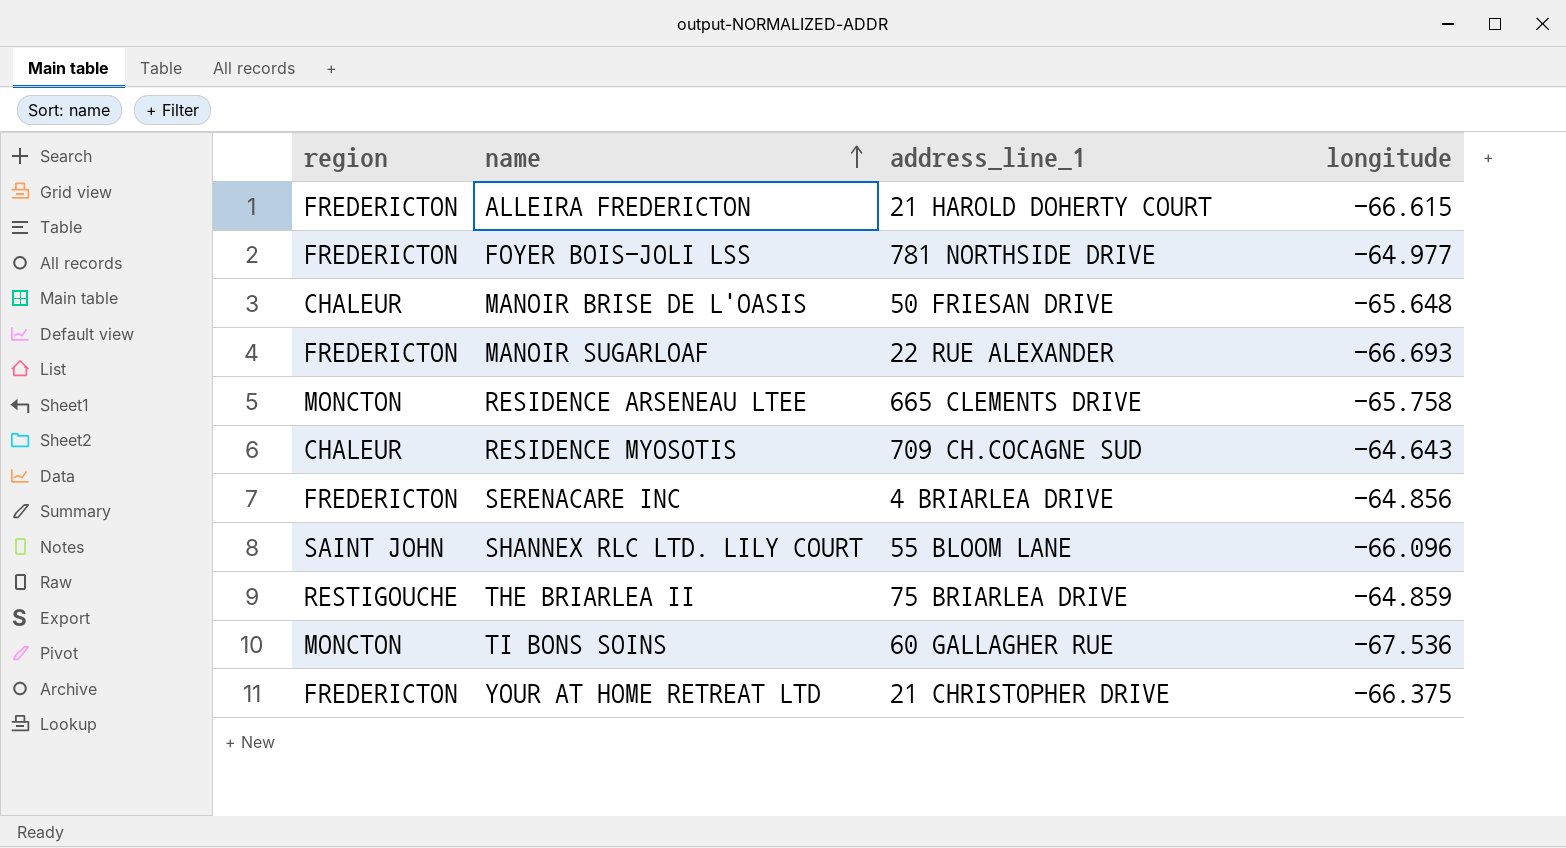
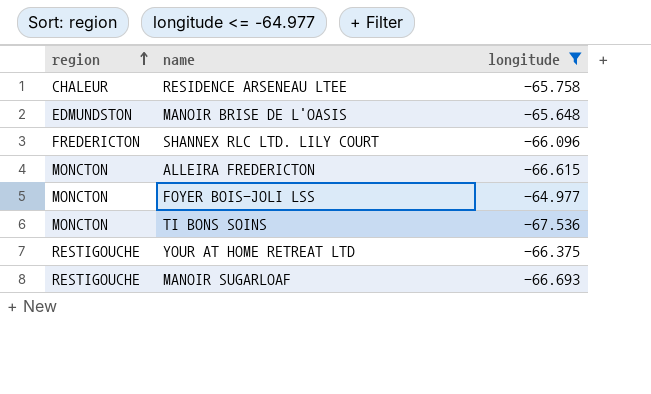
filter: none -> longitude <= -64.977
row order: name ascending -> region ascending
column address_line_1 | position: 3 -> none
RESIDENCE ARSENEAU LTEE | region: MONCTON -> CHALEUR
MANOIR BRISE DE L'OASIS | region: CHALEUR -> EDMUNDSTON
SHANNEX RLC LTD. LILY COURT | region: SAINT JOHN -> FREDERICTON
ALLEIRA FREDERICTON | region: FREDERICTON -> MONCTON
FOYER BOIS-JOLI LSS | region: FREDERICTON -> MONCTON
YOUR AT HOME RETREAT LTD | region: FREDERICTON -> RESTIGOUCHE
MANOIR SUGARLOAF | region: FREDERICTON -> RESTIGOUCHE

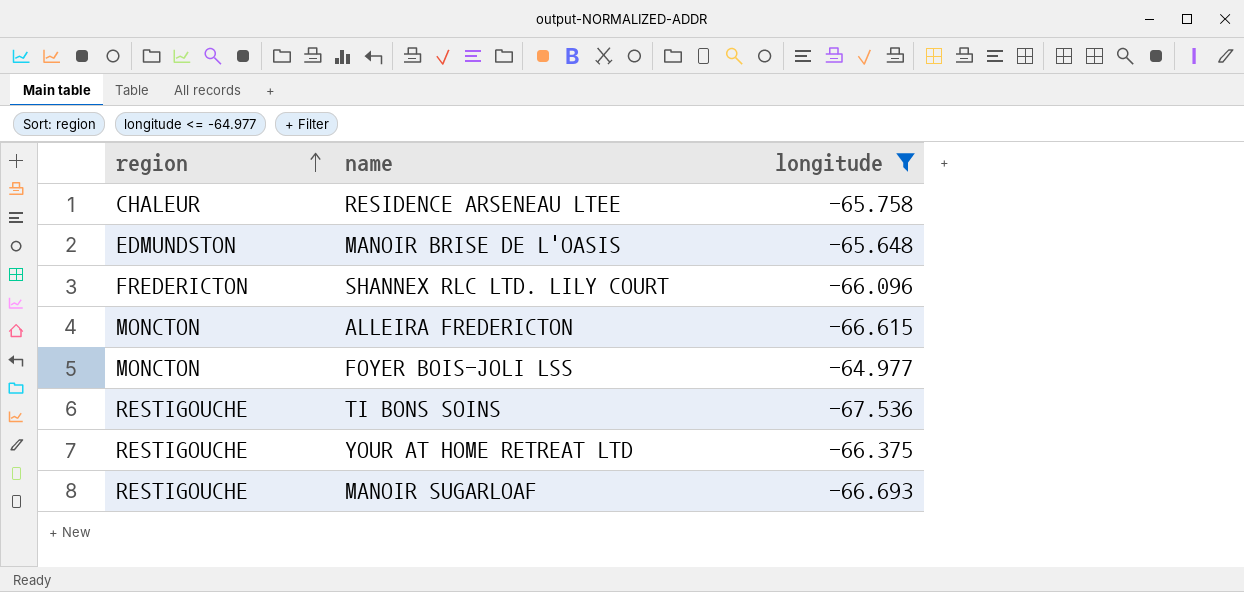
TI BONS SOINS | region: MONCTON -> RESTIGOUCHE

